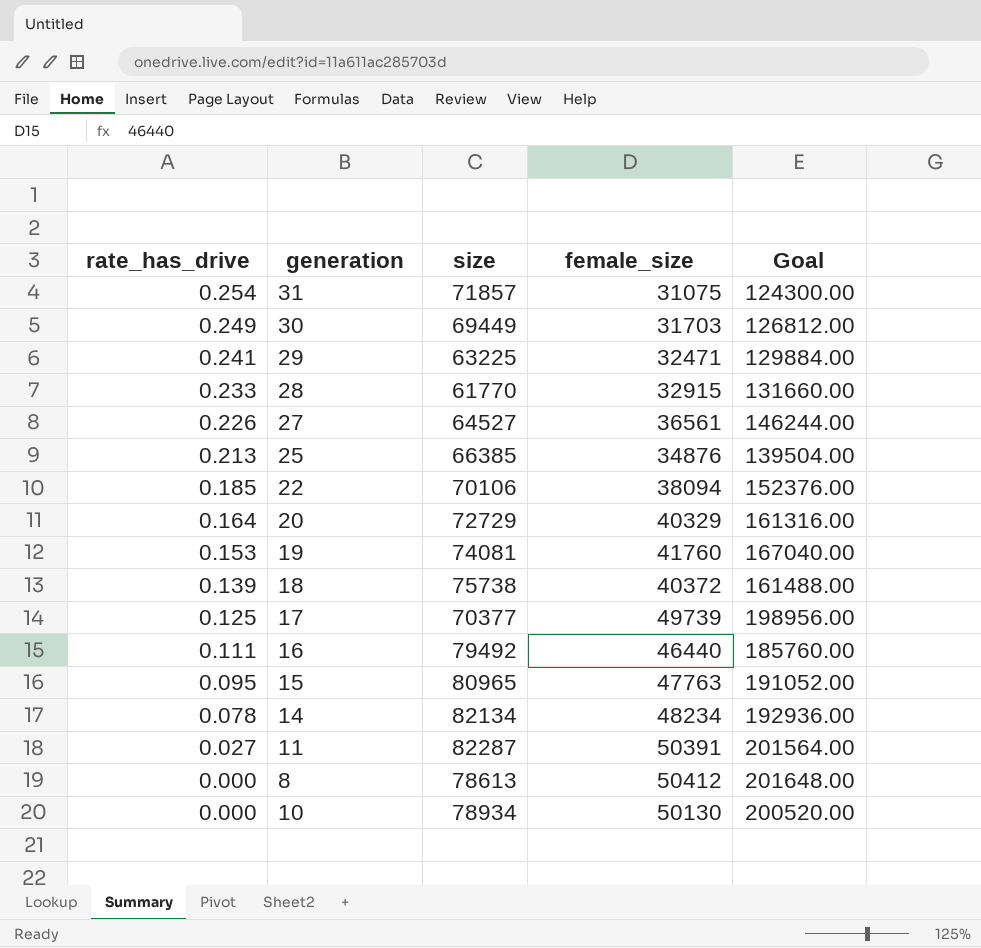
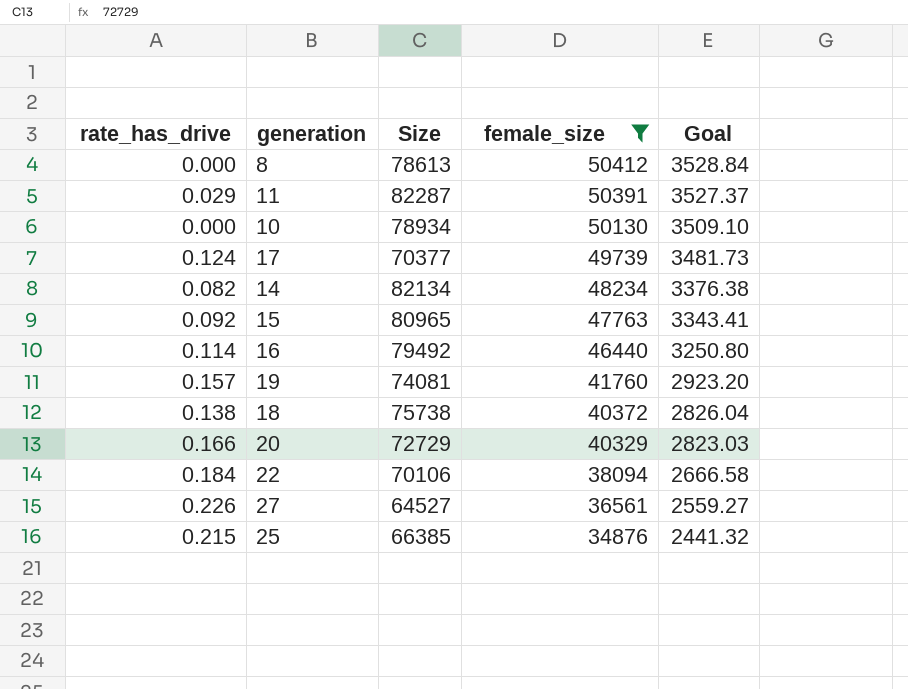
filter: none -> female_size >= 34876
row order: rate_has_drive descending -> female_size descending
column name: size -> Size
column Goal | formula: [female_size] * 4 -> [female_size] * 0.07
11 | rate_has_drive: 0.027 -> 0.029
17 | rate_has_drive: 0.125 -> 0.124
14 | rate_has_drive: 0.078 -> 0.082
15 | rate_has_drive: 0.095 -> 0.092
16 | rate_has_drive: 0.111 -> 0.114
19 | rate_has_drive: 0.153 -> 0.157
18 | rate_has_drive: 0.139 -> 0.138
20 | rate_has_drive: 0.164 -> 0.166
22 | rate_has_drive: 0.185 -> 0.184
25 | rate_has_drive: 0.213 -> 0.215

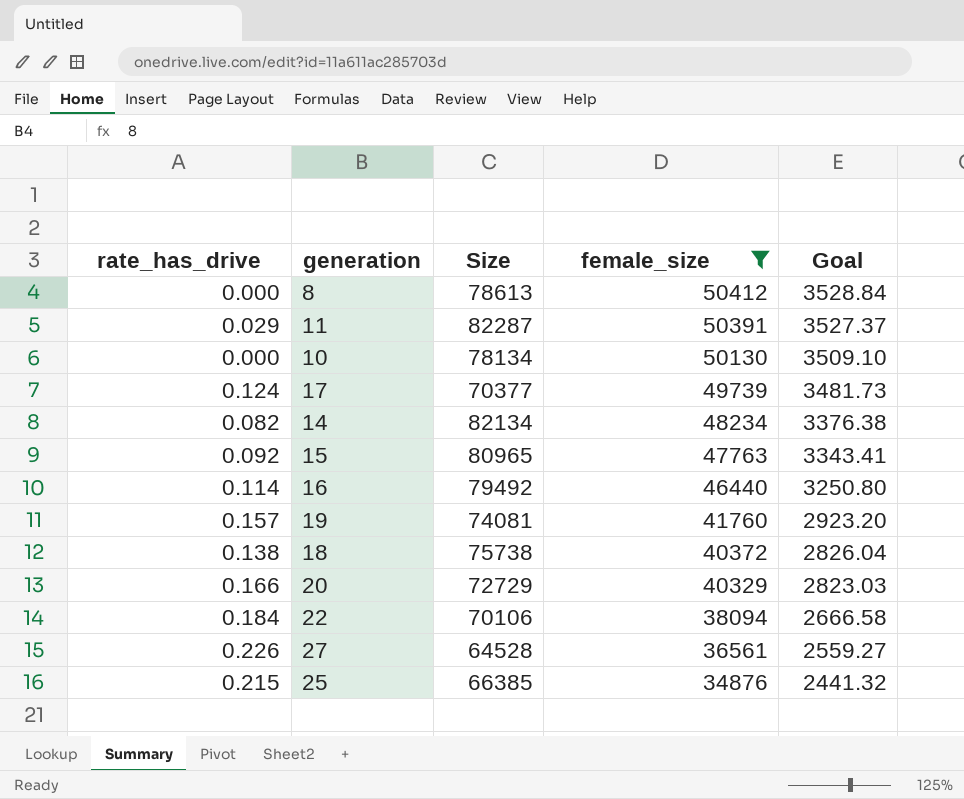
10 | Size: 78934 -> 78134
27 | Size: 64527 -> 64528

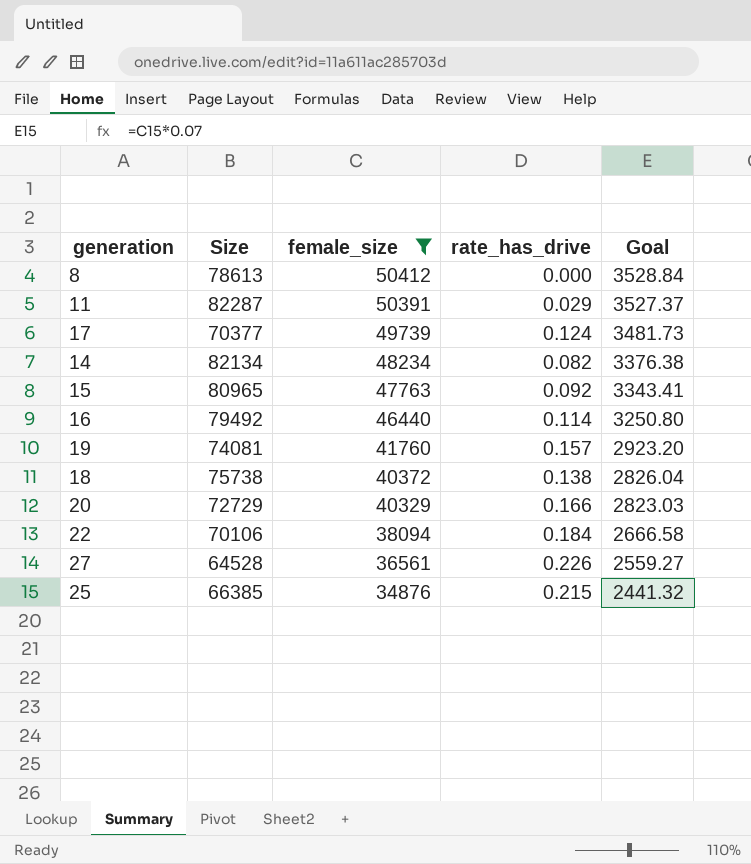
column rate_has_drive | position: 1 -> 4
row 10: 0.000 | 78134 | 50130 | 3509.10 -> none

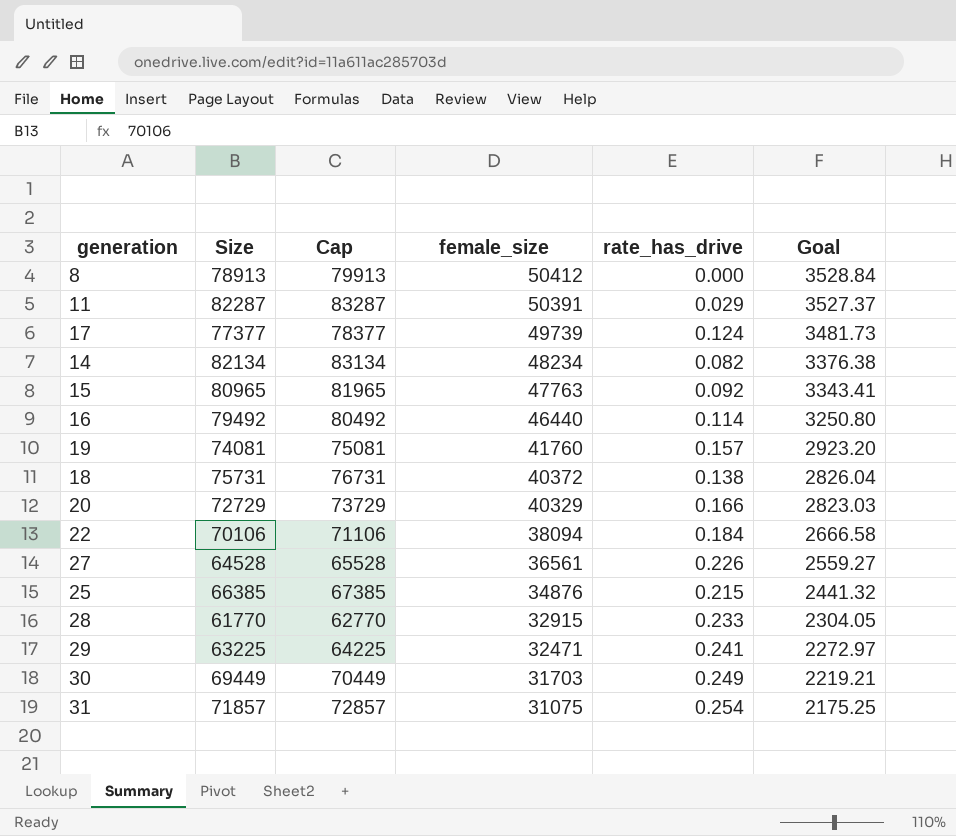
filter: female_size >= 34876 -> none
column Cap | formula: none -> [Size] + 1000
8 | Size: 78613 -> 78913
17 | Size: 70377 -> 77377
18 | Size: 75738 -> 75731

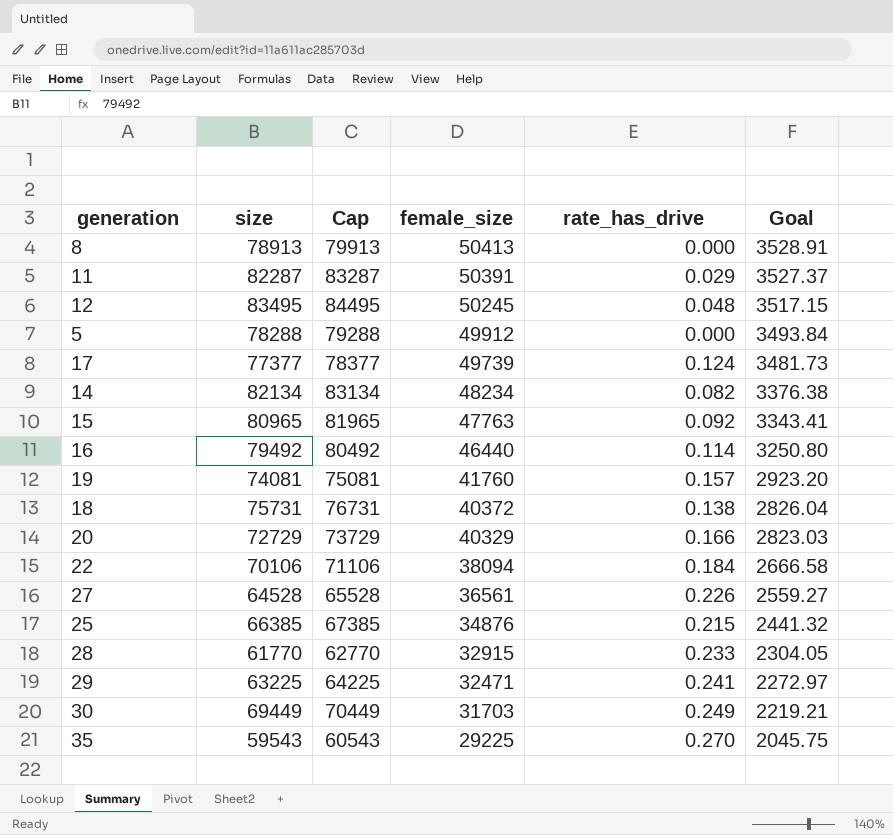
column name: Size -> size
row 31: 71857 | 72857 | 31075 | 0.254 | 2175.25 -> none
8 | female_size: 50412 -> 50413
8 | Goal: 3528.84 -> 3528.91
row 12: none -> 83495 | 84495 | 50245 | 0.048 | 3517.15
row 5: none -> 78288 | 79288 | 49912 | 0.000 | 3493.84
row 35: none -> 59543 | 60543 | 29225 | 0.270 | 2045.75

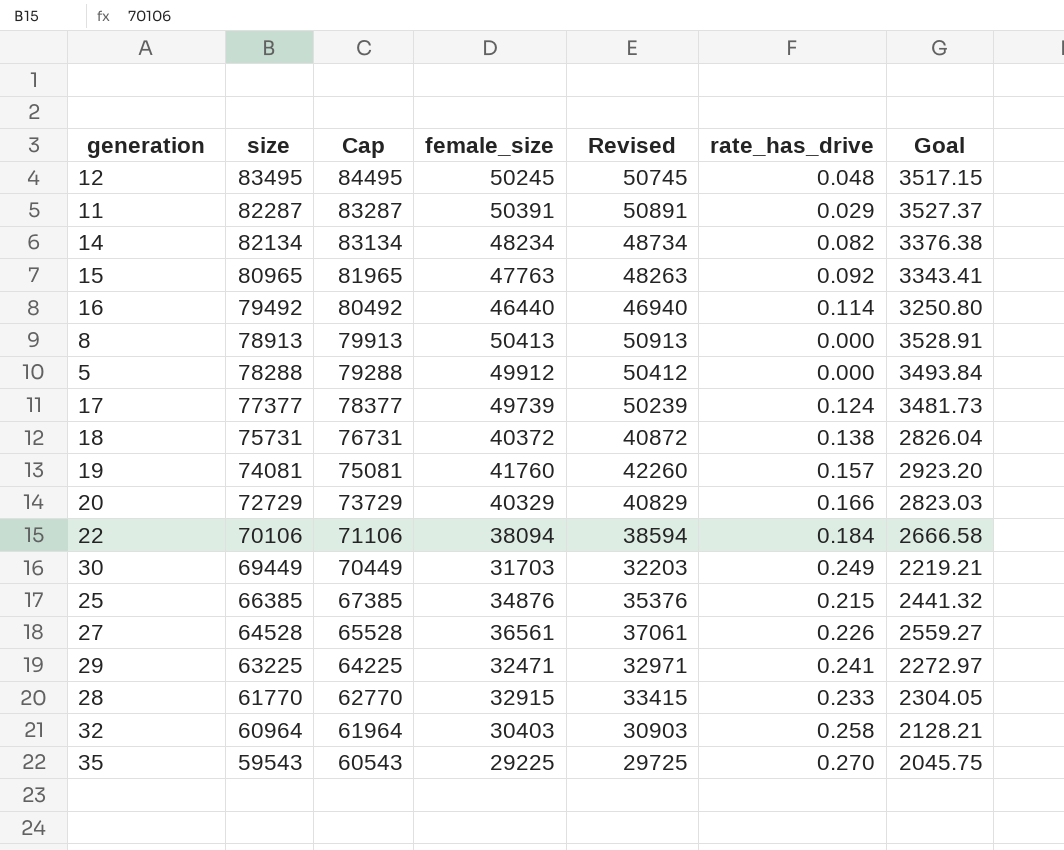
row order: female_size descending -> size descending
column Revised | formula: none -> [female_size] + 500
row 32: none -> 60964 | 61964 | 30403 | 30903 | 0.258 | 2128.21

